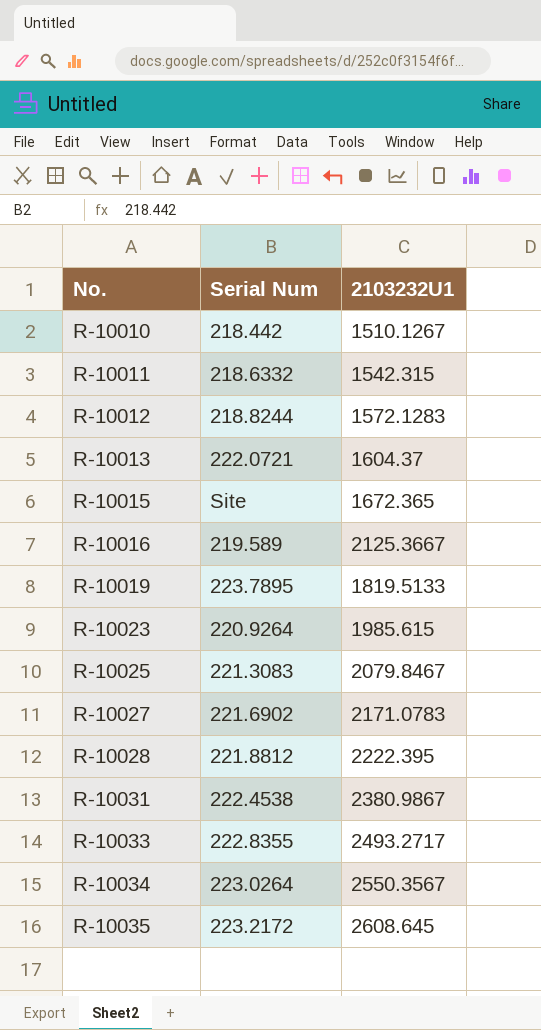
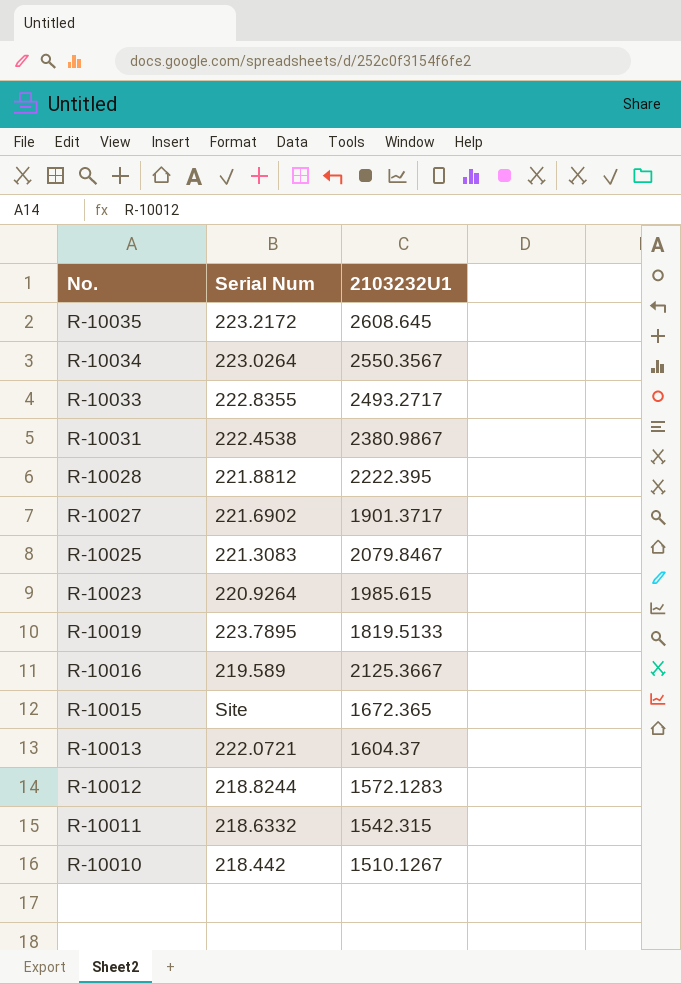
row order: No. ascending -> No. descending
R-10027 | 2103232U1: 2171.0783 -> 1901.3717

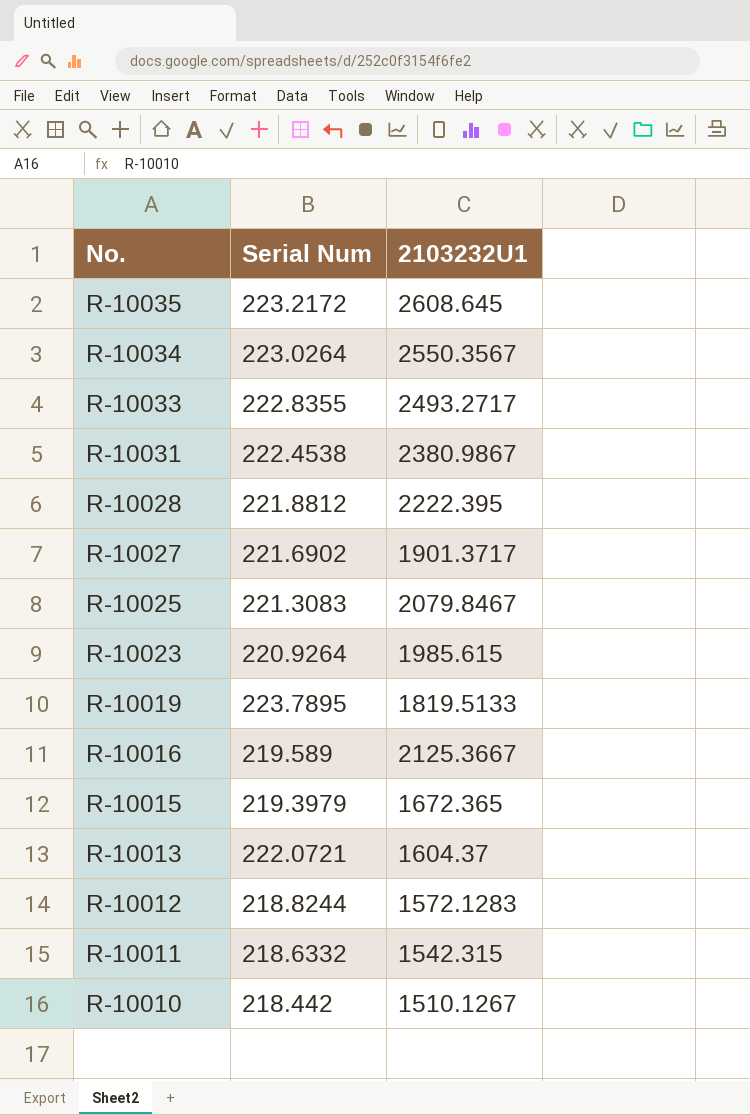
R-10015 | Serial Num: Site -> 219.3979

